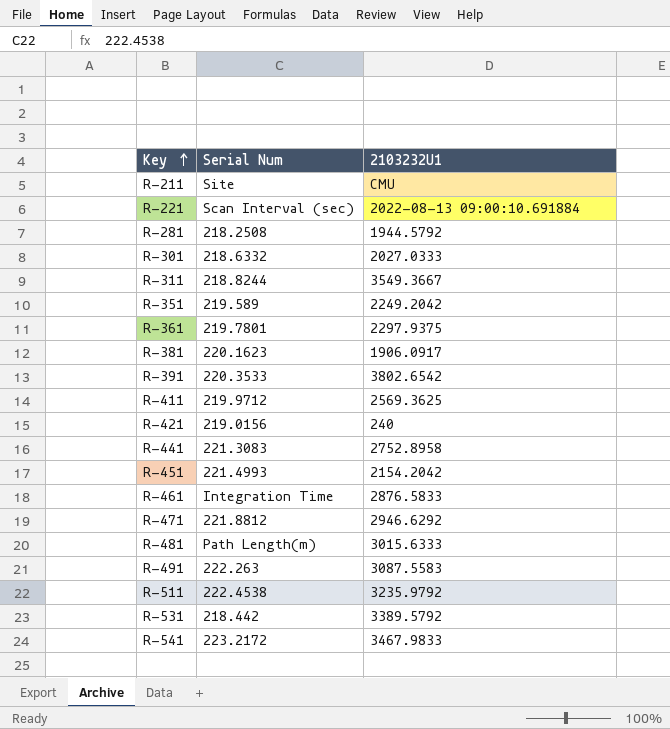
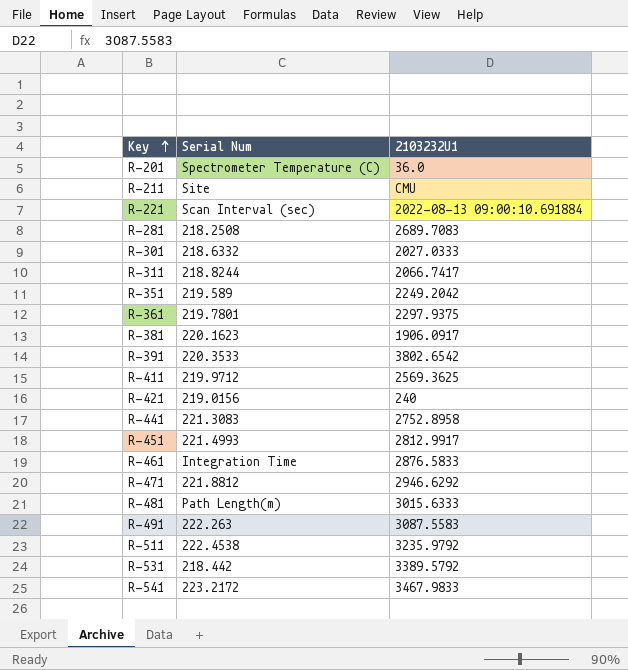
row R-201: none -> Spectrometer Temperature (C) | 36.0
R-281 | 2103232U1: 1944.5792 -> 2689.7083
R-311 | 2103232U1: 3549.3667 -> 2066.7417
R-451 | 2103232U1: 2154.2042 -> 2812.9917

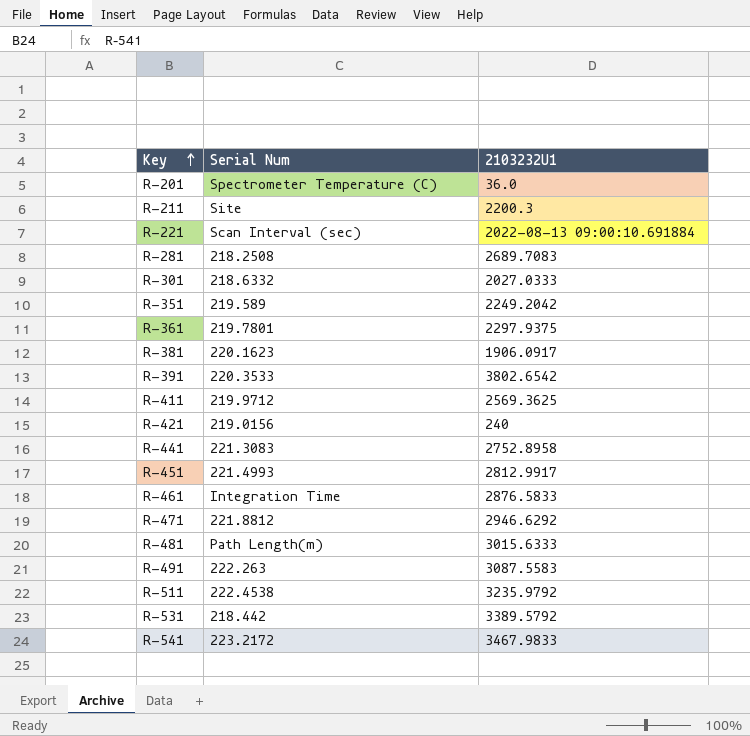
row R-311: 218.8244 | 2066.7417 -> none
R-211 | 2103232U1: CMU -> 2200.3

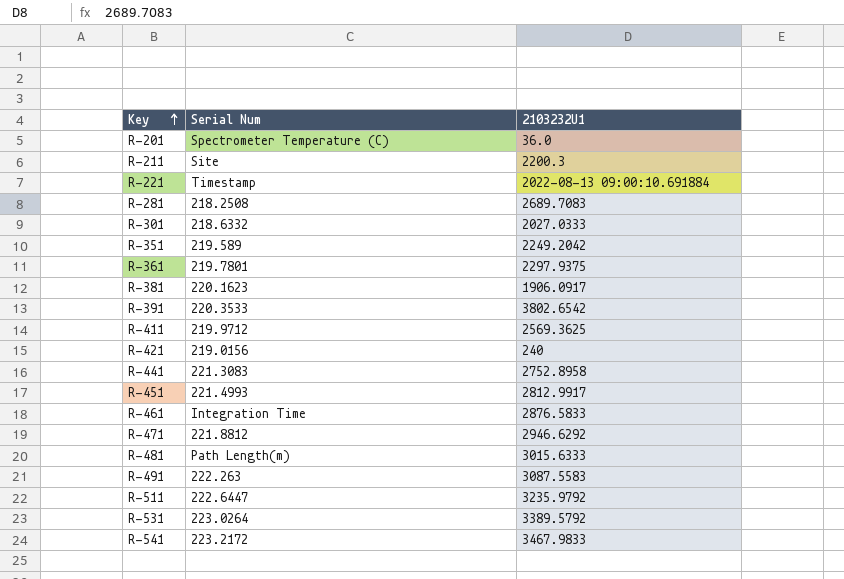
R-221 | Serial Num: Scan Interval (sec) -> Timestamp
R-511 | Serial Num: 222.4538 -> 222.6447
R-531 | Serial Num: 218.442 -> 223.0264

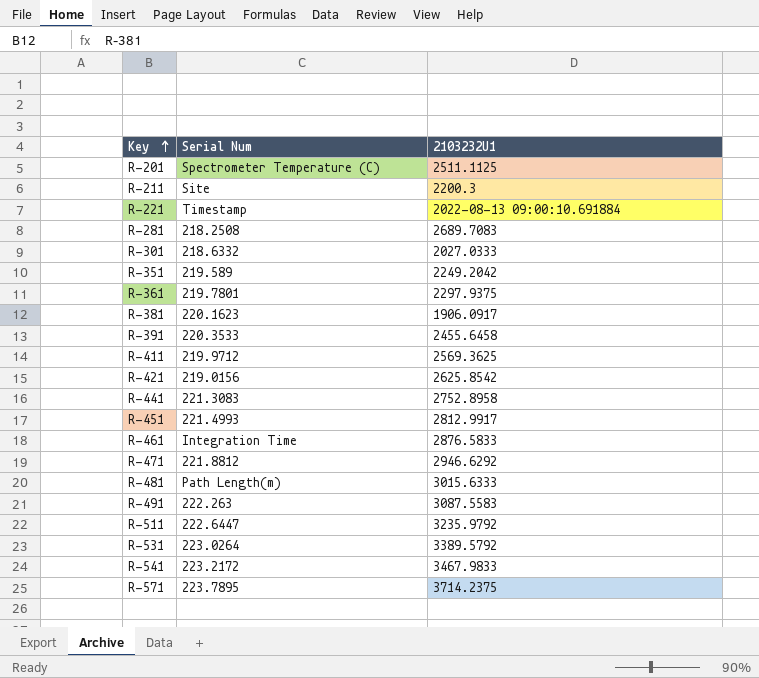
R-201 | 2103232U1: 36.0 -> 2511.1125
R-391 | 2103232U1: 3802.6542 -> 2455.6458
R-421 | 2103232U1: 240 -> 2625.8542
row R-571: none -> 223.7895 | 3714.2375

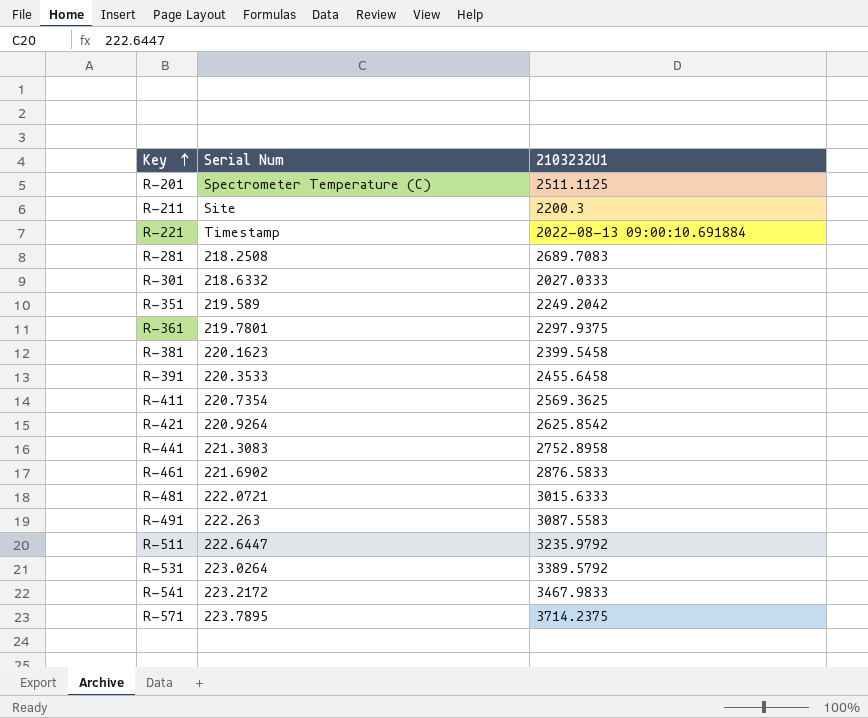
row R-451: 221.4993 | 2812.9917 -> none
row R-471: 221.8812 | 2946.6292 -> none
R-381 | 2103232U1: 1906.0917 -> 2399.5458
R-411 | Serial Num: 219.9712 -> 220.7354
R-421 | Serial Num: 219.0156 -> 220.9264
R-461 | Serial Num: Integration Time -> 221.6902
R-481 | Serial Num: Path Length(m) -> 222.0721

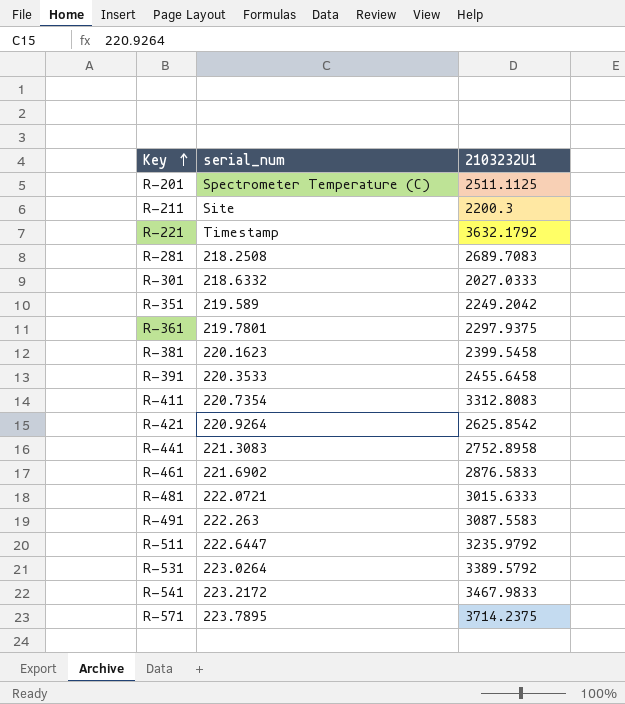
column name: Serial Num -> serial_num
R-221 | 2103232U1: 2022-08-13 09:00:10.691884 -> 3632.1792
R-411 | 2103232U1: 2569.3625 -> 3312.8083

